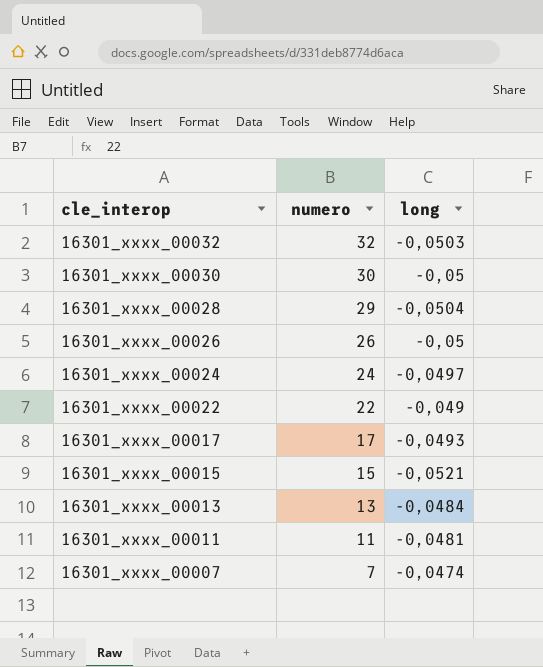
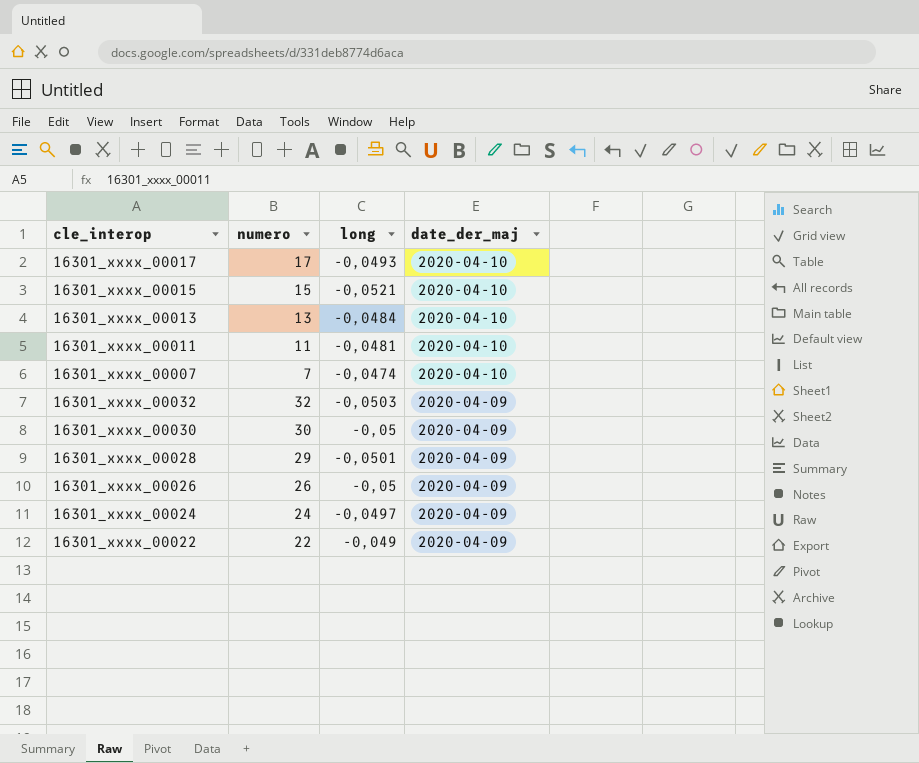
row order: cle_interop descending -> date_der_maj descending
column date_der_maj | position: none -> 4
16301_xxxx_00028 | long: -0,0504 -> -0,0501

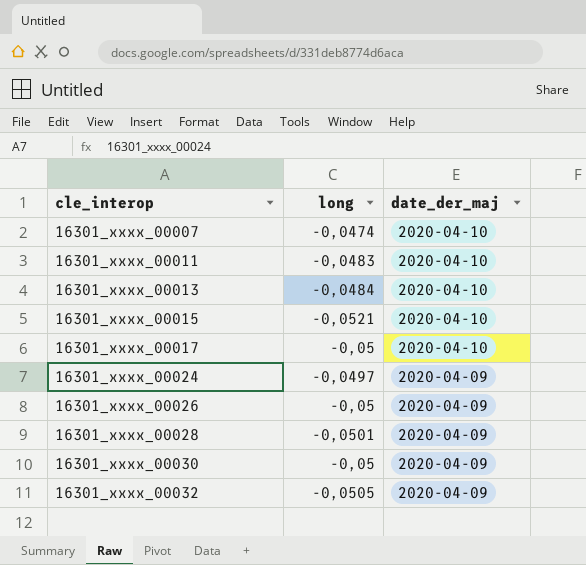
row order: date_der_maj descending -> cle_interop ascending
column numero | position: 2 -> none
row 16301_xxxx_00022: 22 | -0,049 | 2020-04-09 -> none
16301_xxxx_00011 | long: -0,0481 -> -0,0483
16301_xxxx_00017 | long: -0,0493 -> -0,05
16301_xxxx_00032 | long: -0,0503 -> -0,0505

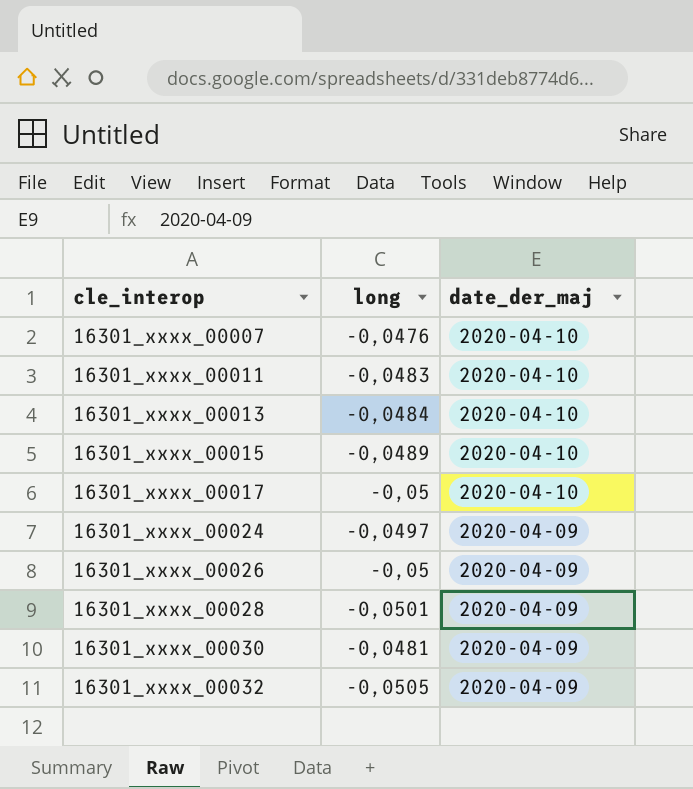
16301_xxxx_00007 | long: -0,0474 -> -0,0476
16301_xxxx_00015 | long: -0,0521 -> -0,0489
16301_xxxx_00030 | long: -0,05 -> -0,0481

